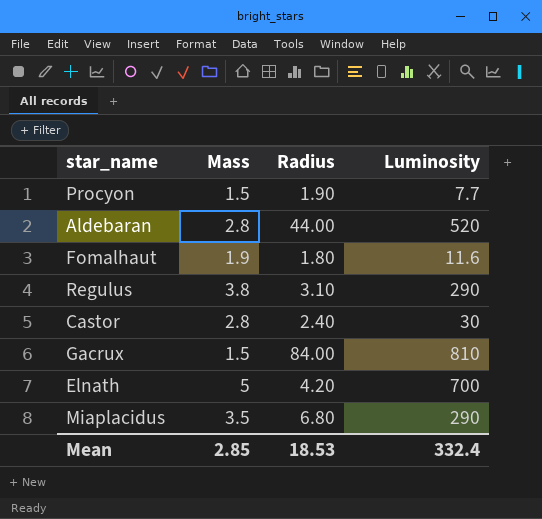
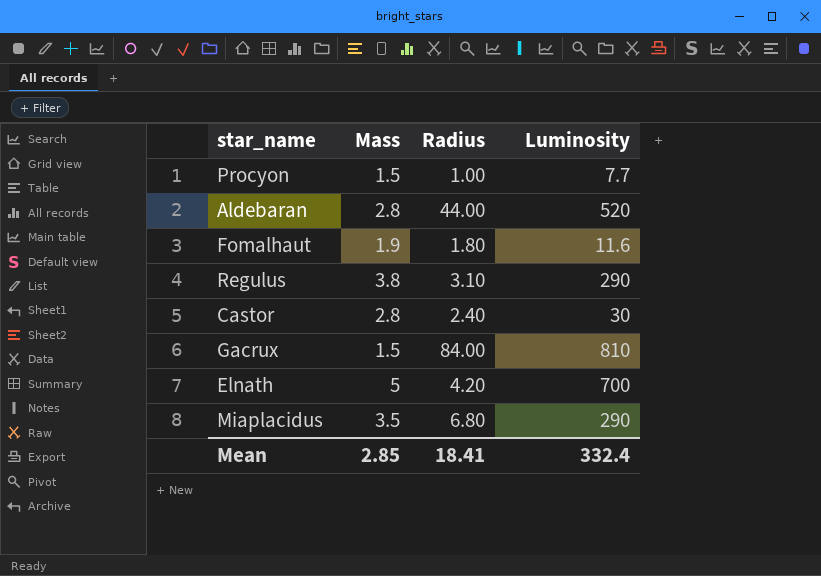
Procyon | Radius: 1.90 -> 1.00
Mean | Radius: 18.53 -> 18.41

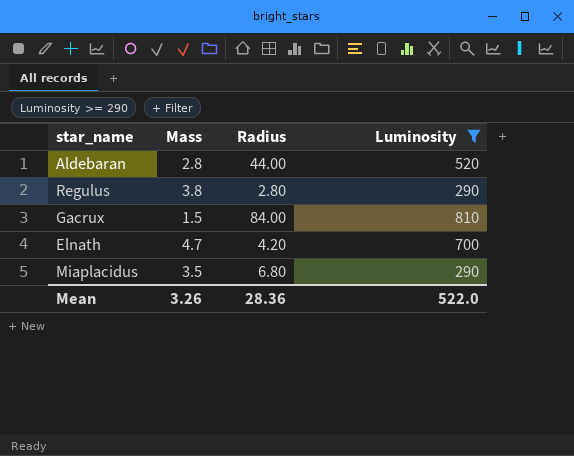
filter: none -> Luminosity >= 290
Regulus | Radius: 3.10 -> 2.80
Elnath | Mass: 5 -> 4.7
Mean | Mass: 2.85 -> 3.26
Mean | Radius: 18.41 -> 28.36
Mean | Luminosity: 332.4 -> 522.0

